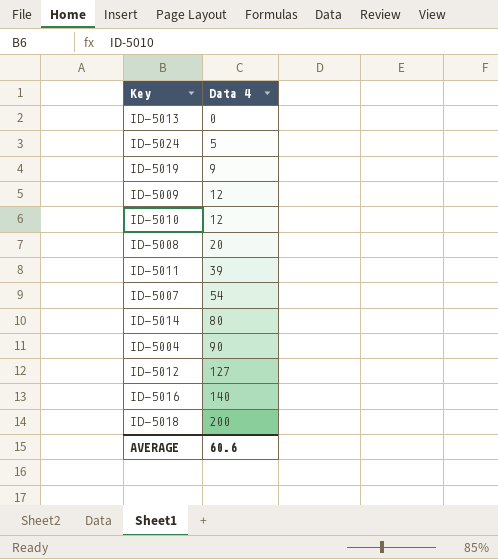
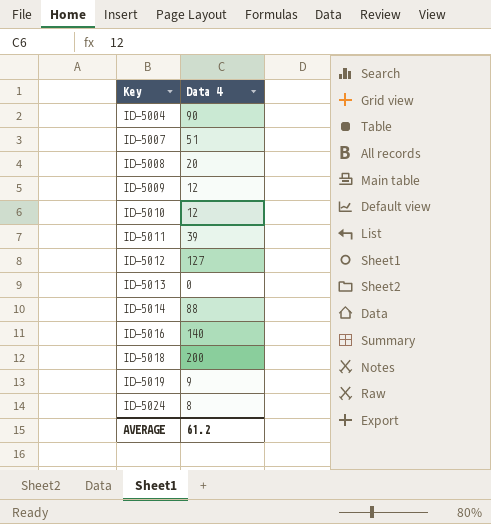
row order: Data 4 ascending -> Key ascending
ID-5007 | Data 4: 54 -> 51
ID-5014 | Data 4: 80 -> 88
ID-5024 | Data 4: 5 -> 8
AVERAGE | Data 4: 60.6 -> 61.2

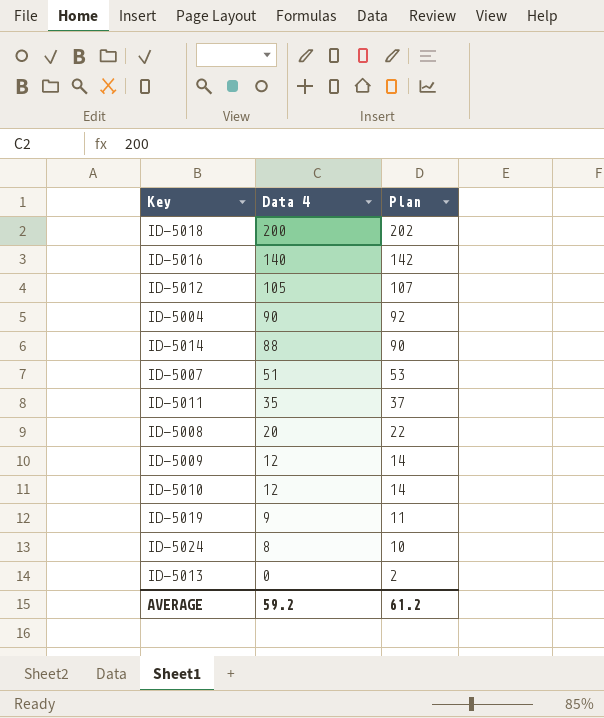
row order: Key ascending -> Data 4 descending
column Plan | formula: none -> [Data 4] + 2
ID-5012 | Data 4: 127 -> 105
ID-5011 | Data 4: 39 -> 35
AVERAGE | Data 4: 61.2 -> 59.2

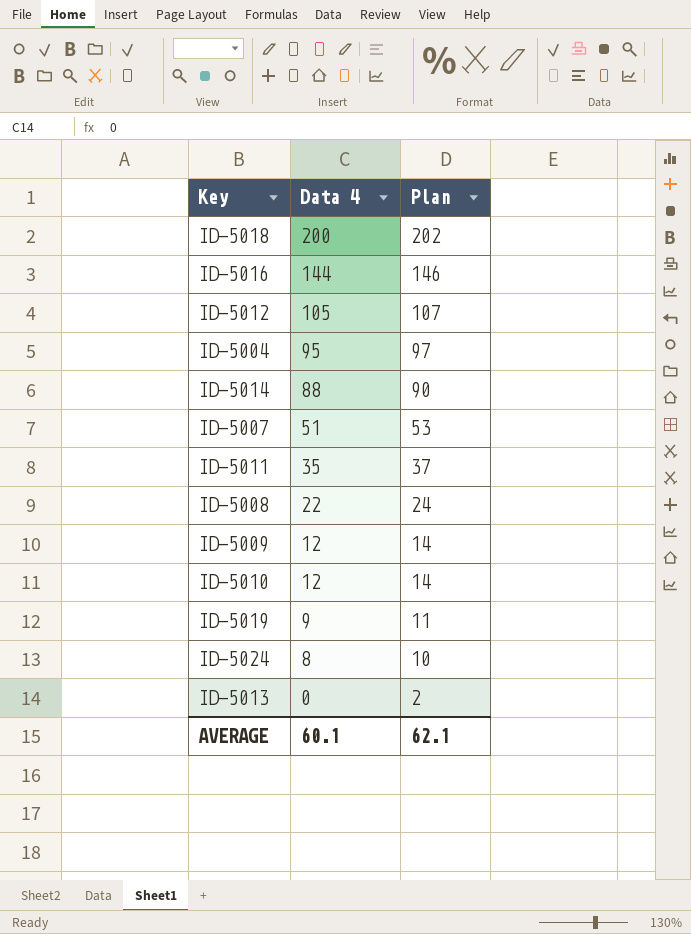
ID-5016 | Data 4: 140 -> 144
ID-5016 | Plan: 142 -> 146
ID-5004 | Data 4: 90 -> 95
ID-5004 | Plan: 92 -> 97
ID-5008 | Data 4: 20 -> 22
ID-5008 | Plan: 22 -> 24
AVERAGE | Data 4: 59.2 -> 60.1
AVERAGE | Plan: 61.2 -> 62.1

